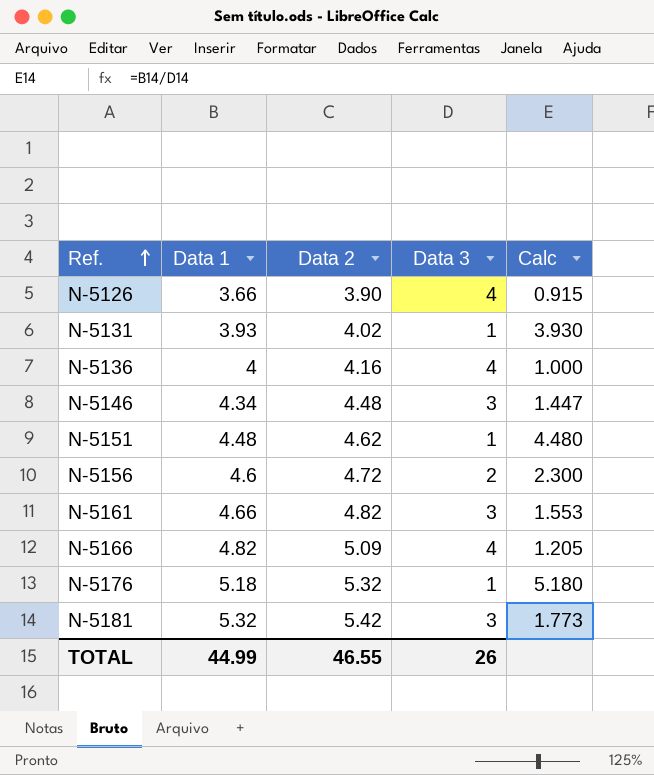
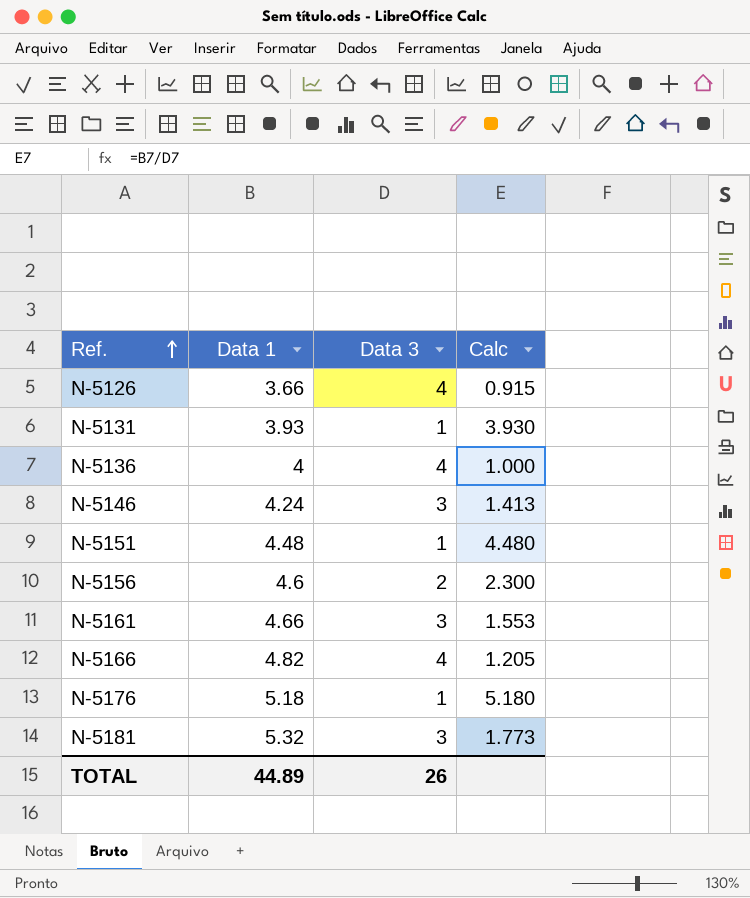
column Data 2 | position: 3 -> none
N-5146 | Data 1: 4.34 -> 4.24
N-5146 | Calc: 1.447 -> 1.413
TOTAL | Data 1: 44.99 -> 44.89

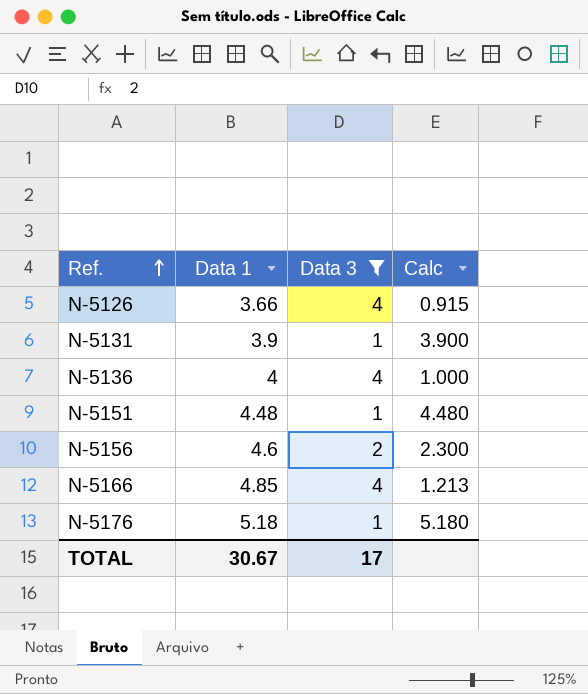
filter: none -> Data 3 != 3
N-5131 | Data 1: 3.93 -> 3.9
N-5131 | Calc: 3.930 -> 3.900
N-5166 | Data 1: 4.82 -> 4.85
N-5166 | Calc: 1.205 -> 1.213
TOTAL | Data 1: 44.89 -> 30.67
TOTAL | Data 3: 26 -> 17

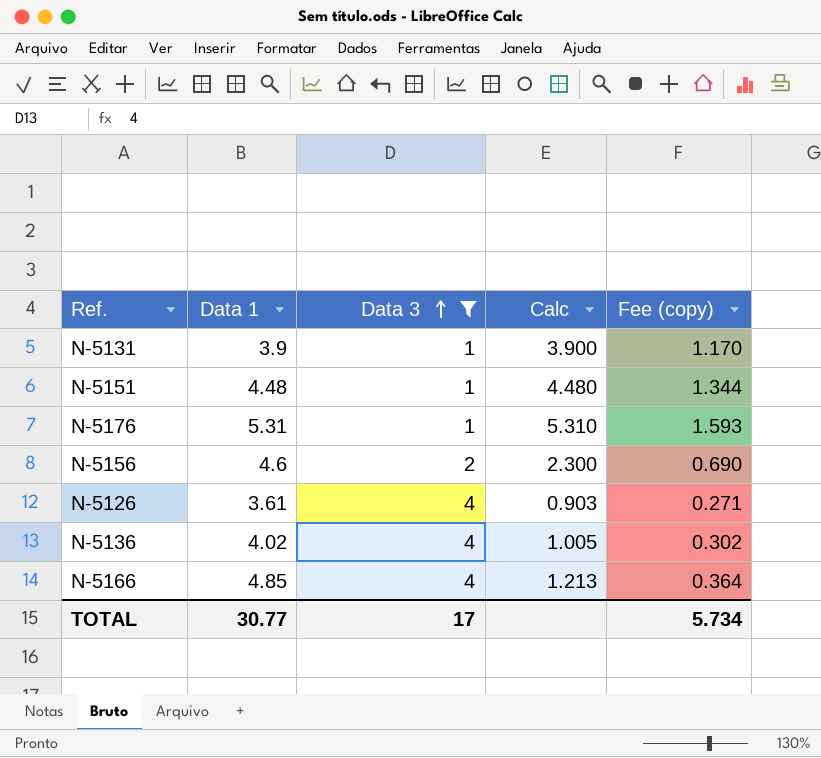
row order: Ref. ascending -> Data 3 ascending
column Fee (copy) | formula: none -> [Calc] * 0.3
N-5176 | Data 1: 5.18 -> 5.31
N-5176 | Calc: 5.180 -> 5.310
N-5126 | Data 1: 3.66 -> 3.61
N-5126 | Calc: 0.915 -> 0.903
N-5136 | Data 1: 4 -> 4.02
N-5136 | Calc: 1.000 -> 1.005
TOTAL | Data 1: 30.67 -> 30.77

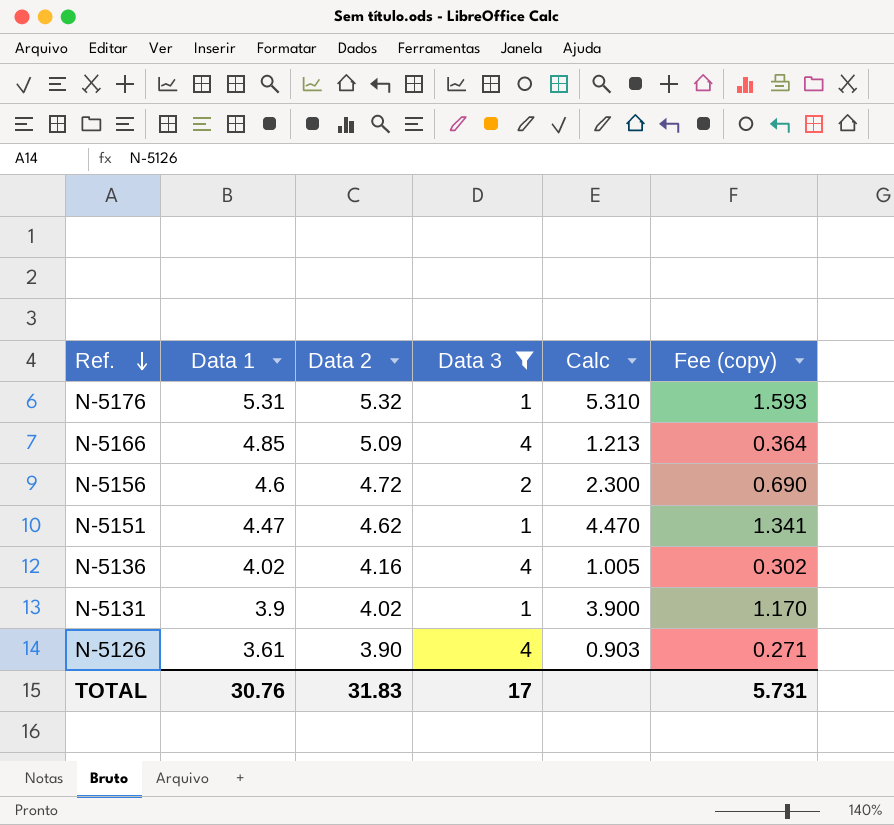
row order: Data 3 ascending -> Ref. descending
column Data 2 | position: none -> 3
N-5151 | Data 1: 4.48 -> 4.47
N-5151 | Calc: 4.480 -> 4.470
N-5151 | Fee (copy): 1.344 -> 1.341
TOTAL | Data 1: 30.77 -> 30.76
TOTAL | Fee (copy): 5.734 -> 5.731

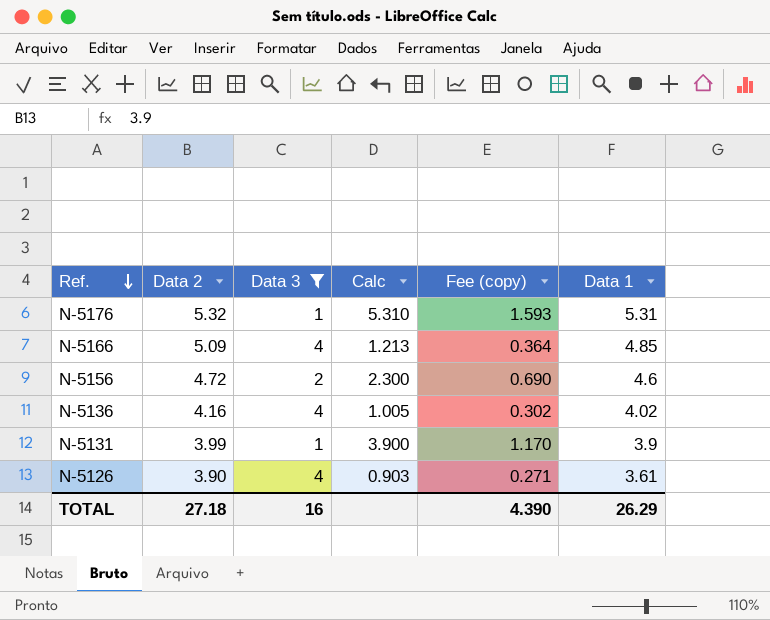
column Data 1 | position: 2 -> 6
row N-5151: 4.47 | 4.62 | 1 | 4.470 | 1.341 -> none
N-5131 | Data 2: 4.02 -> 3.99
TOTAL | Data 2: 31.83 -> 27.18
TOTAL | Data 3: 17 -> 16
TOTAL | Fee (copy): 5.731 -> 4.390
TOTAL | Data 1: 30.76 -> 26.29

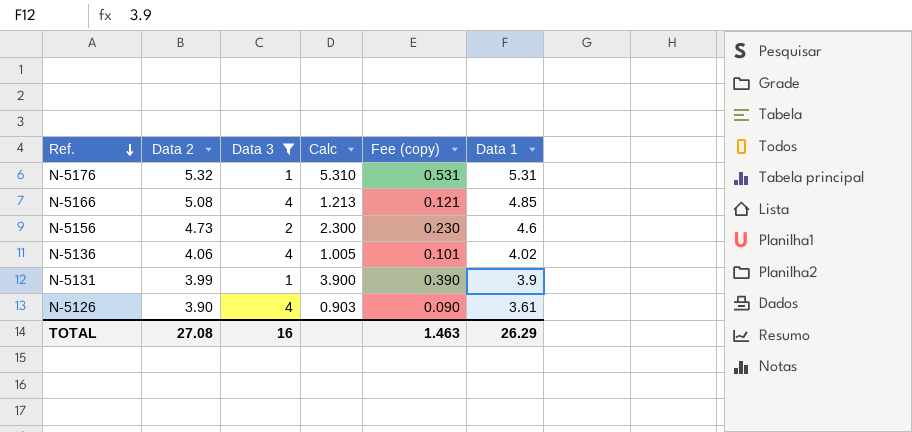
column Fee (copy) | formula: [Calc] * 0.3 -> [Calc] * 0.1
N-5166 | Data 2: 5.09 -> 5.08
N-5156 | Data 2: 4.72 -> 4.73
N-5136 | Data 2: 4.16 -> 4.06
TOTAL | Data 2: 27.18 -> 27.08
TOTAL | Fee (copy): 4.390 -> 1.463

